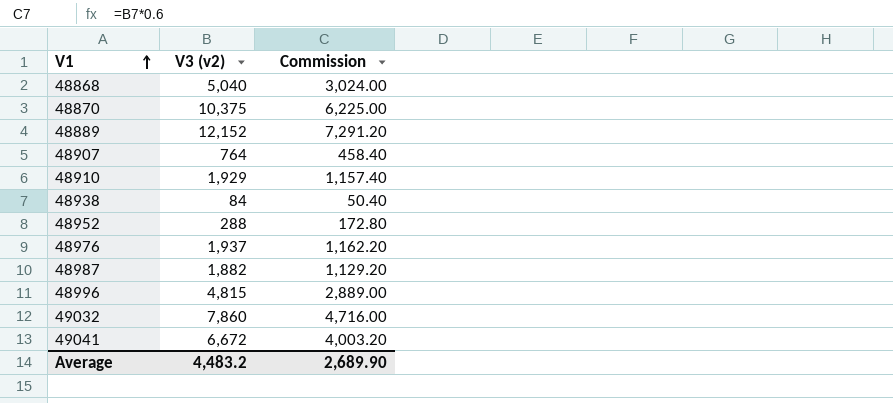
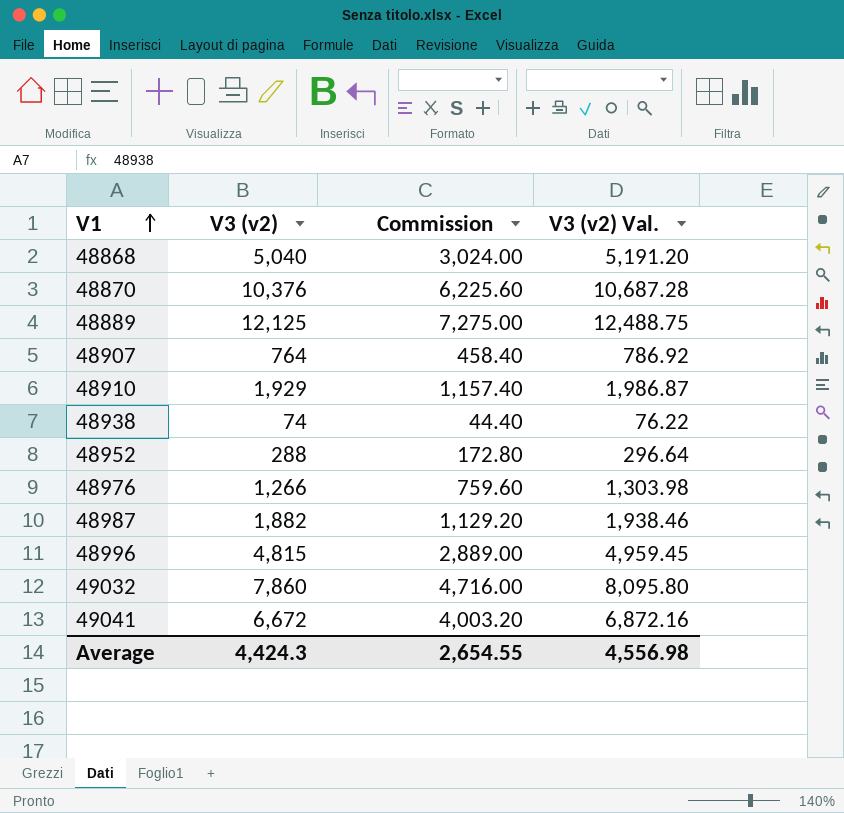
column V3 (v2) Val. | formula: none -> [V3 (v2)] * 1.03
48870 | V3 (v2): 10,375 -> 10,376
48870 | Commission: 6,225.00 -> 6,225.60
48889 | V3 (v2): 12,152 -> 12,125
48889 | Commission: 7,291.20 -> 7,275.00
48938 | V3 (v2): 84 -> 74
48938 | Commission: 50.40 -> 44.40
48976 | V3 (v2): 1,937 -> 1,266
48976 | Commission: 1,162.20 -> 759.60
Average | V3 (v2): 4,483.2 -> 4,424.3
Average | Commission: 2,689.90 -> 2,654.55

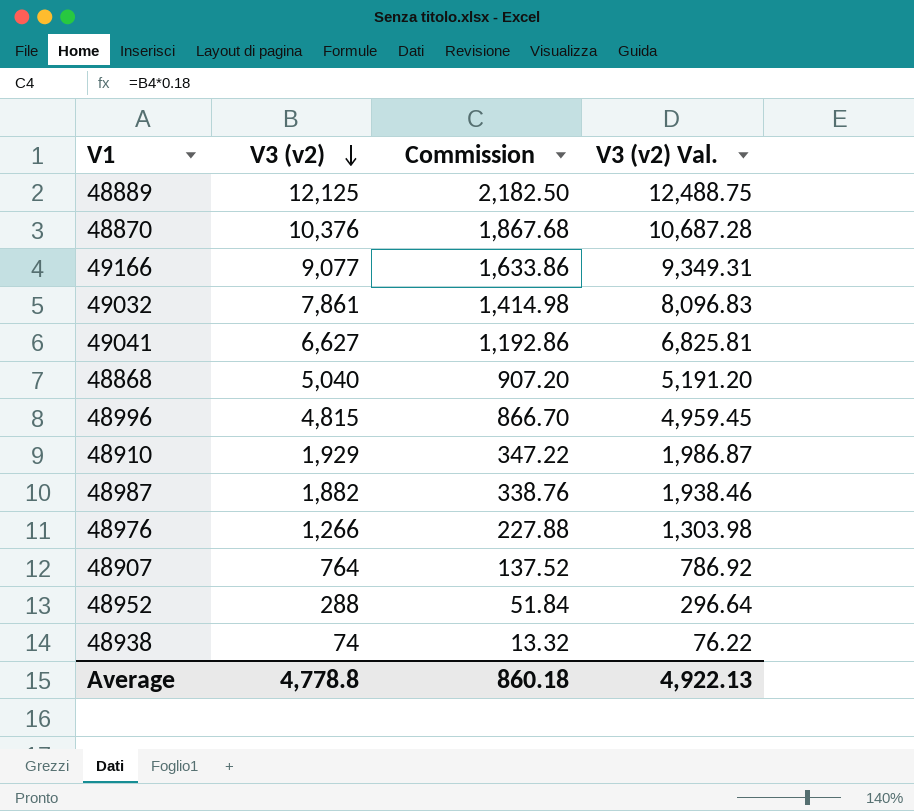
row order: V1 ascending -> V3 (v2) descending
column Commission | formula: [V3 (v2)] * 0.6 -> [V3 (v2)] * 0.18
row 49166: none -> 9,077 | 1,633.86 | 9,349.31
49032 | V3 (v2): 7,860 -> 7,861
49032 | V3 (v2) Val.: 8,095.80 -> 8,096.83
49041 | V3 (v2): 6,672 -> 6,627
49041 | V3 (v2) Val.: 6,872.16 -> 6,825.81
Average | V3 (v2): 4,424.3 -> 4,778.8
Average | Commission: 2,654.55 -> 860.18
Average | V3 (v2) Val.: 4,556.98 -> 4,922.13

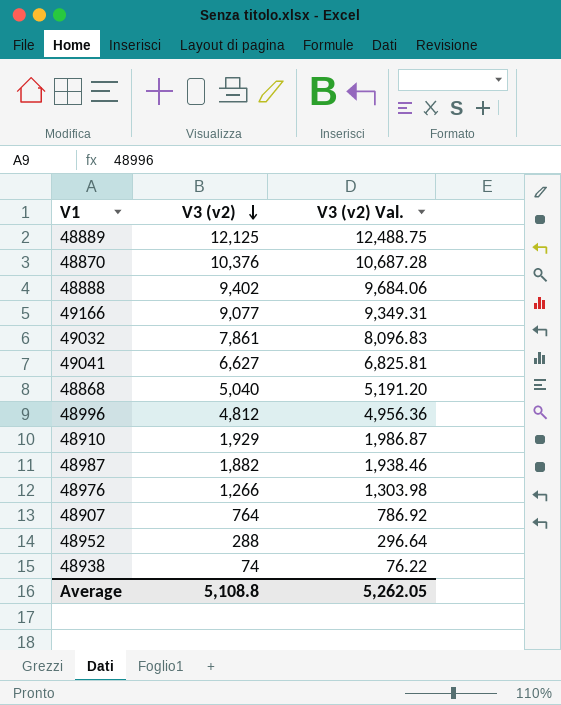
column Commission | formula: [V3 (v2)] * 0.18 -> none
row 48888: none -> 9,402 | 9,684.06
48996 | V3 (v2): 4,815 -> 4,812
48996 | V3 (v2) Val.: 4,959.45 -> 4,956.36
Average | V3 (v2): 4,778.8 -> 5,108.8
Average | V3 (v2) Val.: 4,922.13 -> 5,262.05

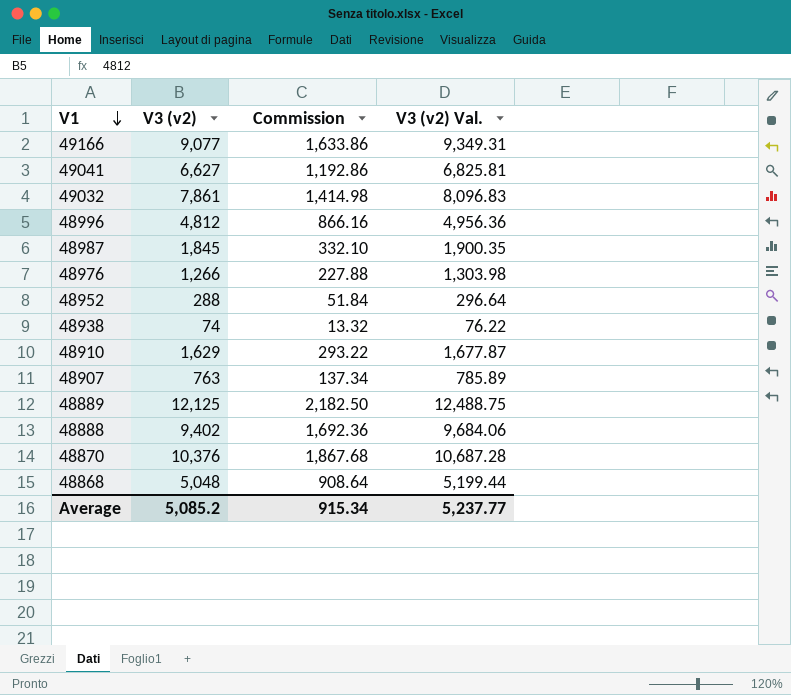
row order: V3 (v2) descending -> V1 descending
column Commission | formula: none -> [V3 (v2)] * 0.18
48987 | V3 (v2): 1,882 -> 1,845
48987 | V3 (v2) Val.: 1,938.46 -> 1,900.35
48910 | V3 (v2): 1,929 -> 1,629
48910 | V3 (v2) Val.: 1,986.87 -> 1,677.87
48907 | V3 (v2): 764 -> 763
48907 | V3 (v2) Val.: 786.92 -> 785.89
48868 | V3 (v2): 5,040 -> 5,048
48868 | V3 (v2) Val.: 5,191.20 -> 5,199.44
Average | V3 (v2): 5,108.8 -> 5,085.2
Average | V3 (v2) Val.: 5,262.05 -> 5,237.77

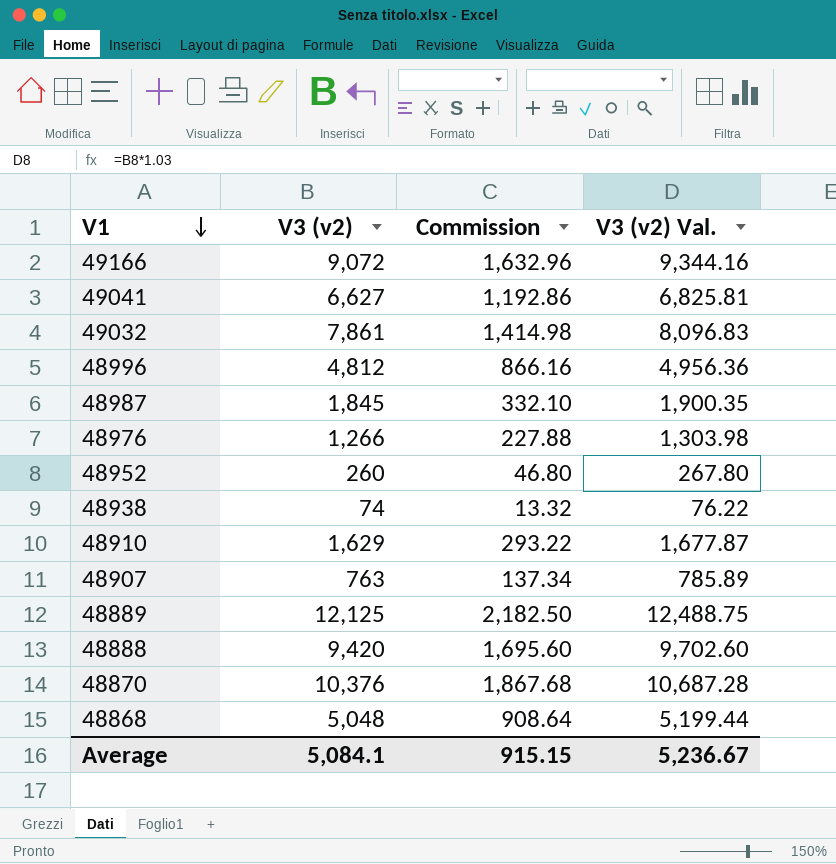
49166 | V3 (v2): 9,077 -> 9,072
49166 | Commission: 1,633.86 -> 1,632.96
49166 | V3 (v2) Val.: 9,349.31 -> 9,344.16
48952 | V3 (v2): 288 -> 260
48952 | Commission: 51.84 -> 46.80
48952 | V3 (v2) Val.: 296.64 -> 267.80
48888 | V3 (v2): 9,402 -> 9,420
48888 | Commission: 1,692.36 -> 1,695.60
48888 | V3 (v2) Val.: 9,684.06 -> 9,702.60
Average | V3 (v2): 5,085.2 -> 5,084.1
Average | Commission: 915.34 -> 915.15
Average | V3 (v2) Val.: 5,237.77 -> 5,236.67

